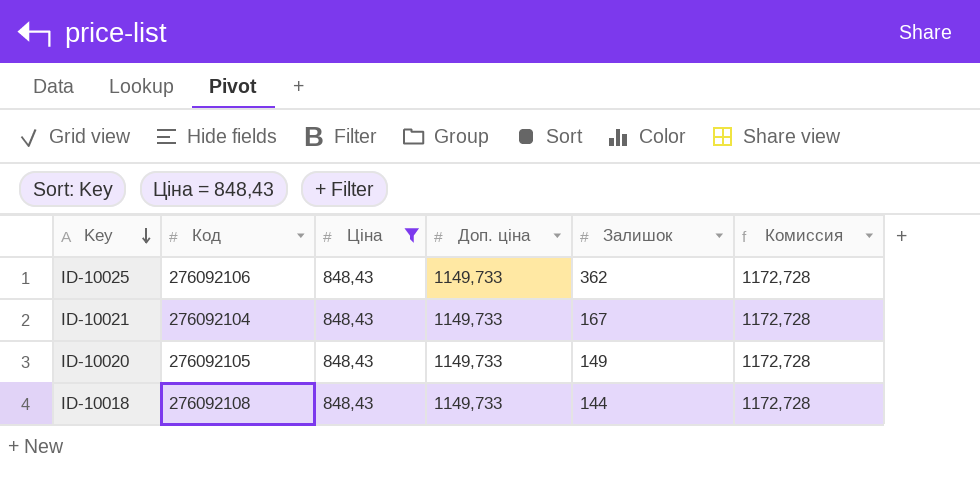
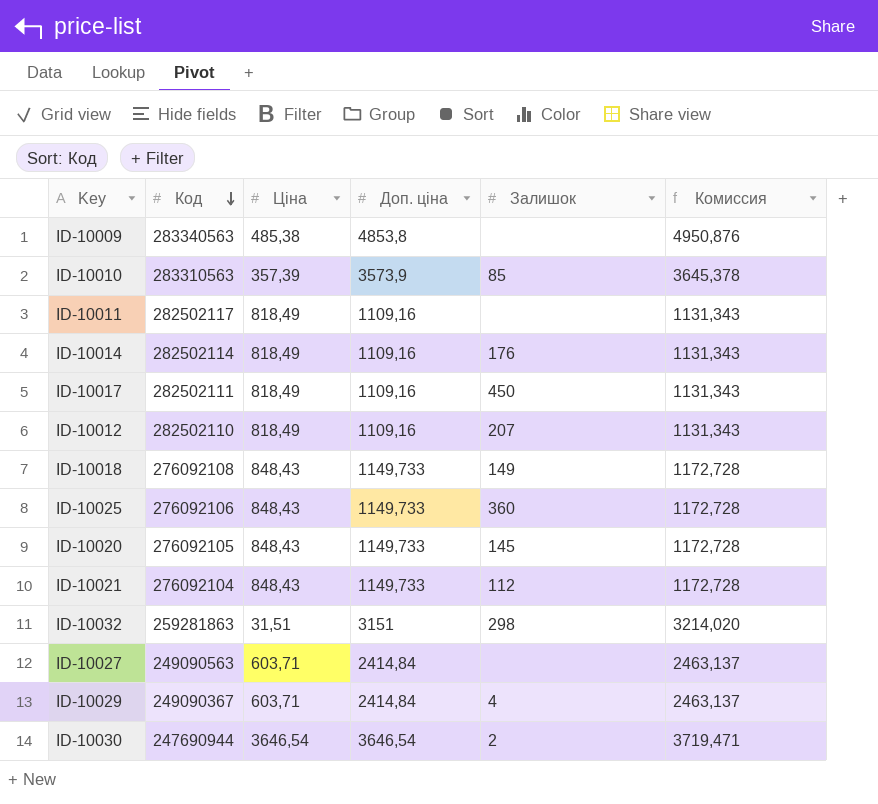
filter: Ціна = 848,43 -> none
row order: Key descending -> Код descending
ID-10018 | Залишок: 144 -> 149
ID-10025 | Залишок: 362 -> 360
ID-10020 | Залишок: 149 -> 145
ID-10021 | Залишок: 167 -> 112

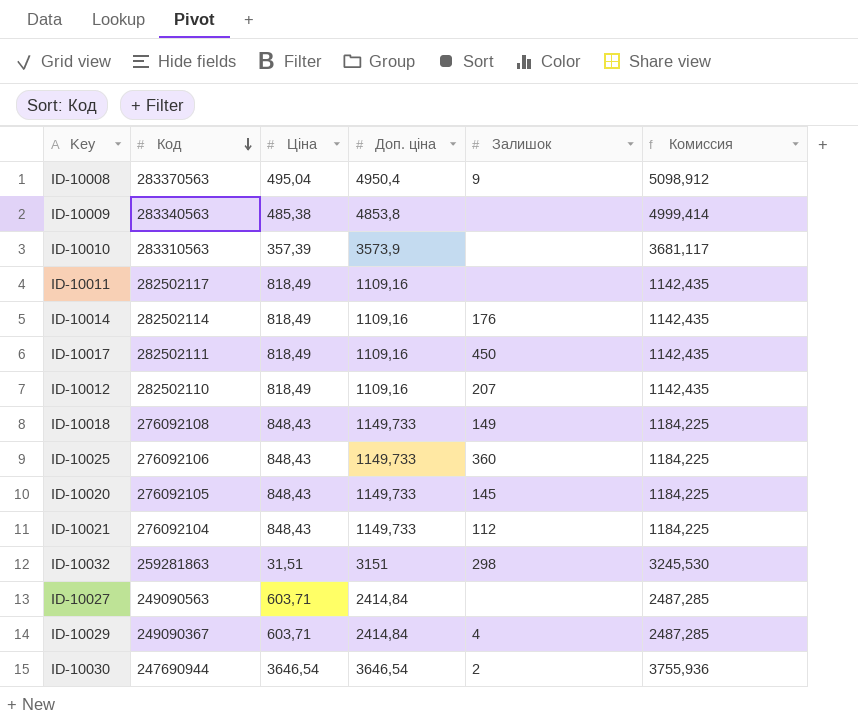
column Комиссия | formula: [Доп. ціна] * 1,02 -> [Доп. ціна] * 1,03
row ID-10008: none -> 283370563 | 495,04 | 4950,4 | 9 | 5098,912
ID-10010 | Залишок: 85 -> none

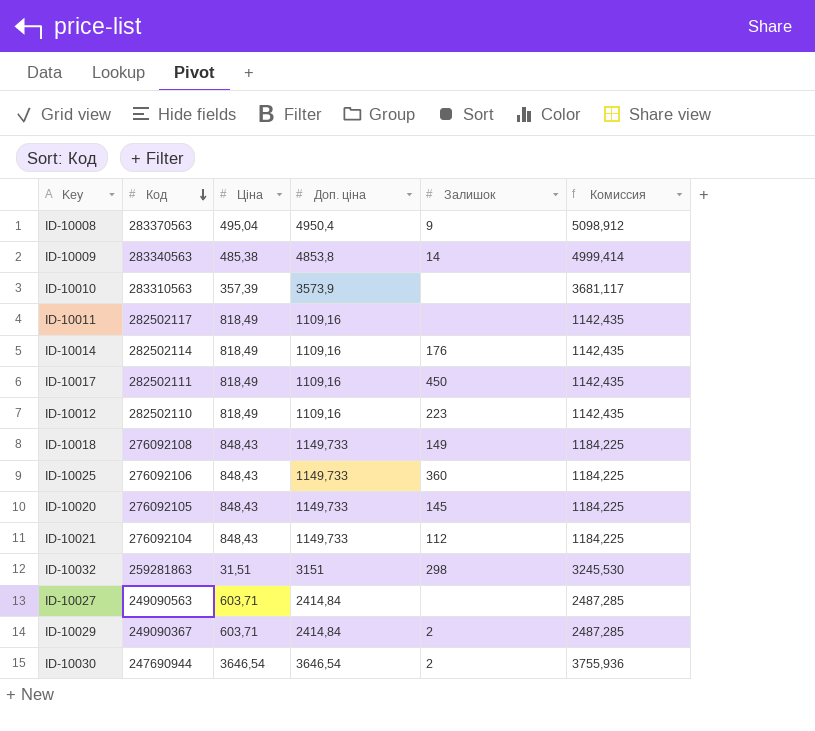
ID-10009 | Залишок: none -> 14
ID-10012 | Залишок: 207 -> 223
ID-10029 | Залишок: 4 -> 2

